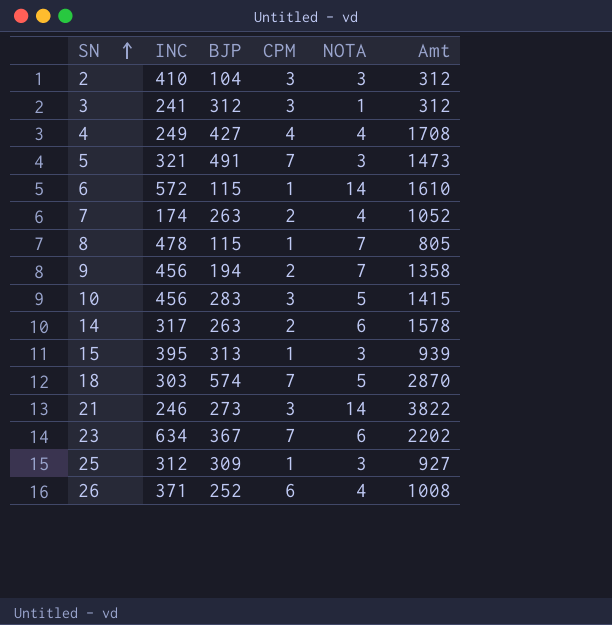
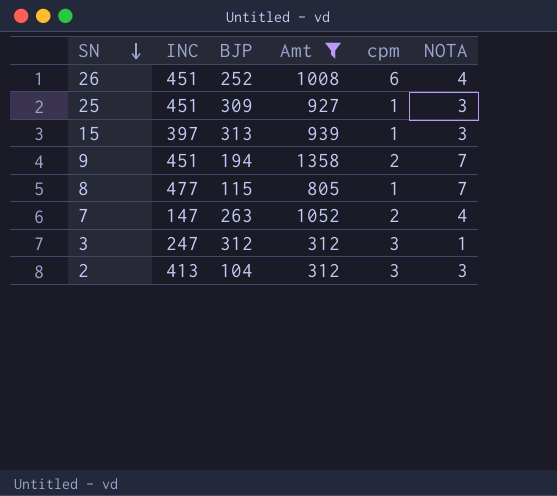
filter: none -> Amt <= 1358
row order: SN ascending -> SN descending
column Amt | position: 6 -> 4
column name: CPM -> cpm
26 | INC: 371 -> 451
25 | INC: 312 -> 451
15 | INC: 395 -> 397
9 | INC: 456 -> 451
8 | INC: 478 -> 477
7 | INC: 174 -> 147
3 | INC: 241 -> 247
2 | INC: 410 -> 413

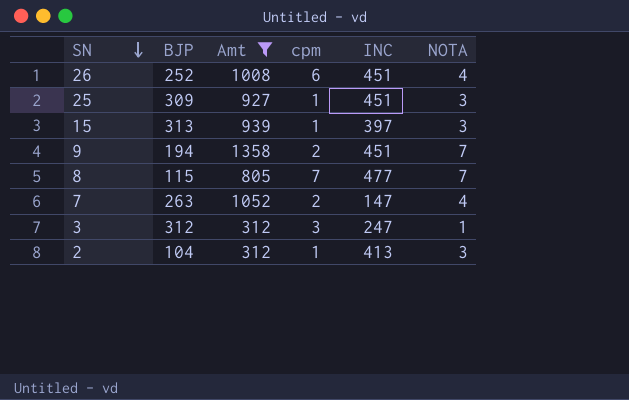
column INC | position: 2 -> 5
8 | cpm: 1 -> 7
2 | cpm: 3 -> 1

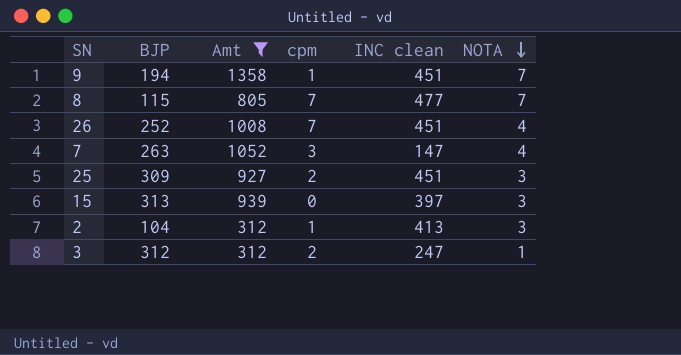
row order: SN descending -> NOTA descending
column name: INC -> INC clean
9 | cpm: 2 -> 1
26 | cpm: 6 -> 7
7 | cpm: 2 -> 3
25 | cpm: 1 -> 2
15 | cpm: 1 -> 0
3 | cpm: 3 -> 2

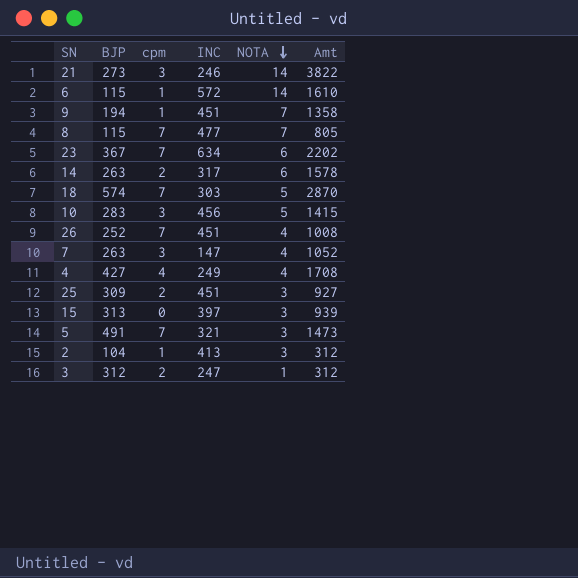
filter: Amt <= 1358 -> none
column name: INC clean -> INC
column Amt | position: 3 -> 6

